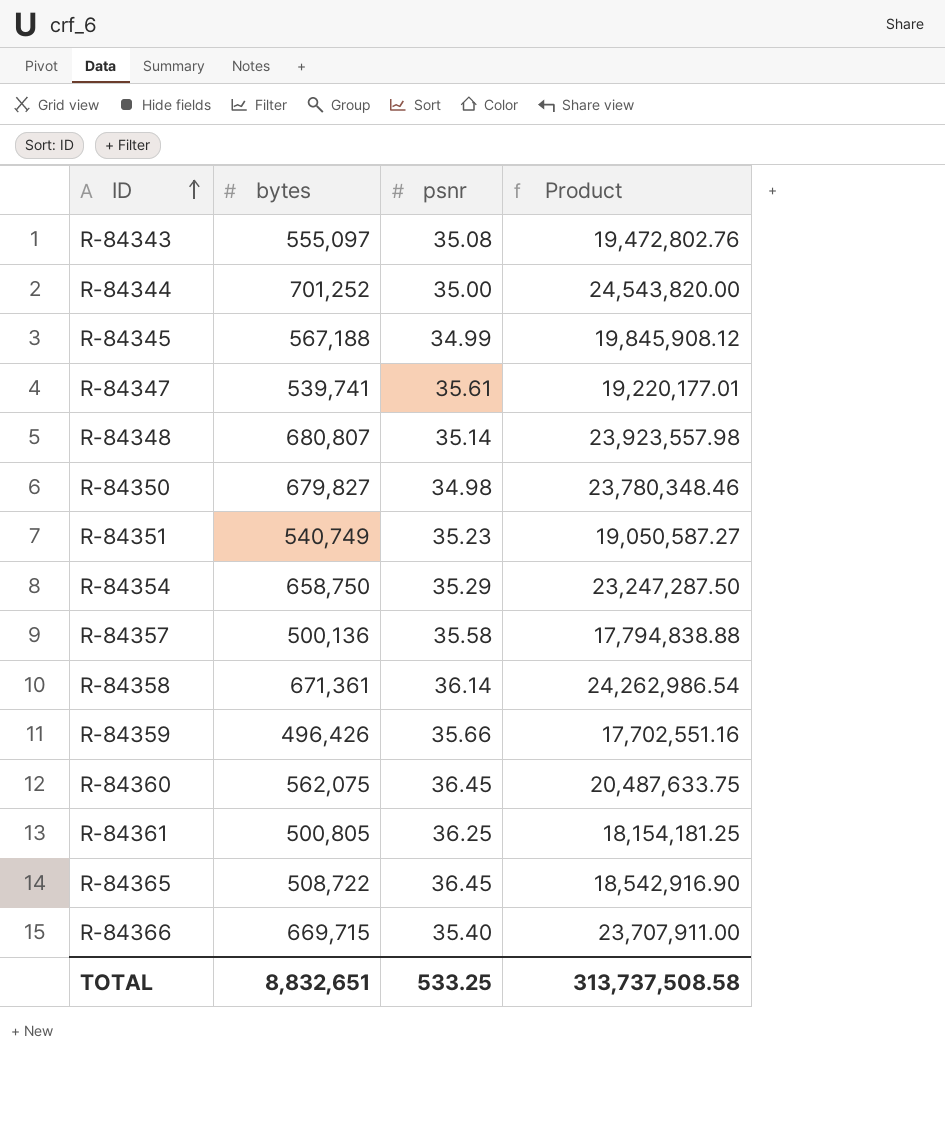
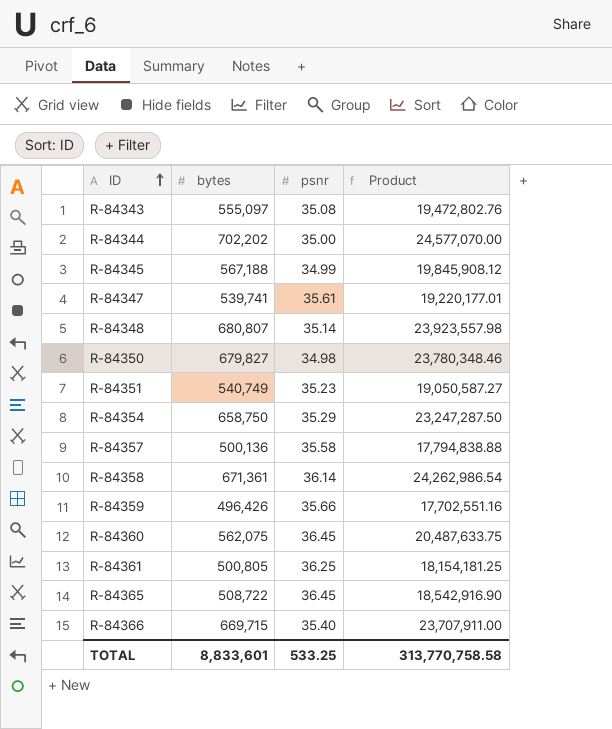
R-84344 | bytes: 701,252 -> 702,202
R-84344 | Product: 24,543,820.00 -> 24,577,070.00
TOTAL | bytes: 8,832,651 -> 8,833,601
TOTAL | Product: 313,737,508.58 -> 313,770,758.58

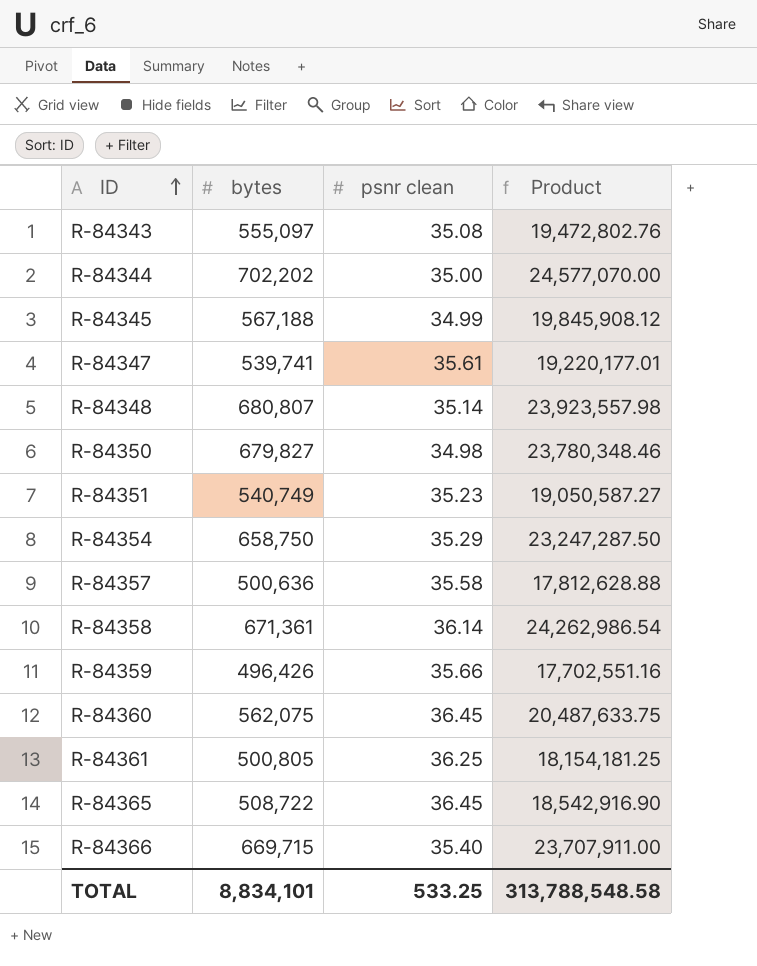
column name: psnr -> psnr clean
R-84357 | bytes: 500,136 -> 500,636
R-84357 | Product: 17,794,838.88 -> 17,812,628.88
TOTAL | bytes: 8,833,601 -> 8,834,101
TOTAL | Product: 313,770,758.58 -> 313,788,548.58

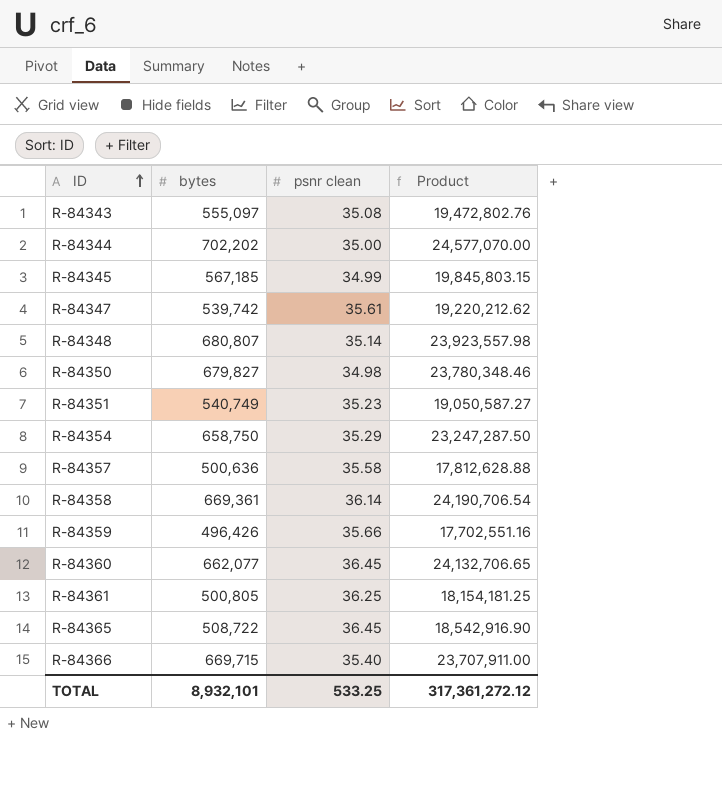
R-84345 | bytes: 567,188 -> 567,185
R-84345 | Product: 19,845,908.12 -> 19,845,803.15
R-84347 | bytes: 539,741 -> 539,742
R-84347 | Product: 19,220,177.01 -> 19,220,212.62
R-84358 | bytes: 671,361 -> 669,361
R-84358 | Product: 24,262,986.54 -> 24,190,706.54
R-84360 | bytes: 562,075 -> 662,077
R-84360 | Product: 20,487,633.75 -> 24,132,706.65
TOTAL | bytes: 8,834,101 -> 8,932,101
TOTAL | Product: 313,788,548.58 -> 317,361,272.12

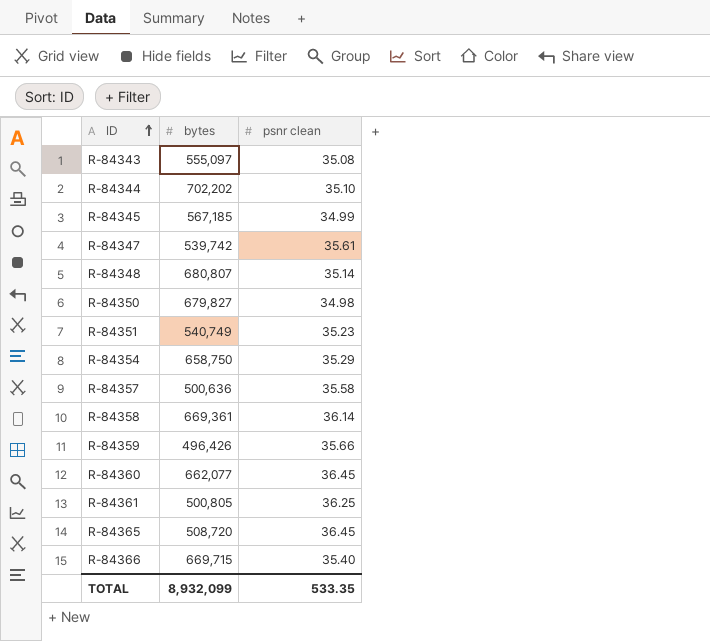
column Product | formula: [bytes] * [psnr clean] -> none
R-84344 | psnr clean: 35.00 -> 35.10
R-84365 | bytes: 508,722 -> 508,720
TOTAL | bytes: 8,932,101 -> 8,932,099
TOTAL | psnr clean: 533.25 -> 533.35

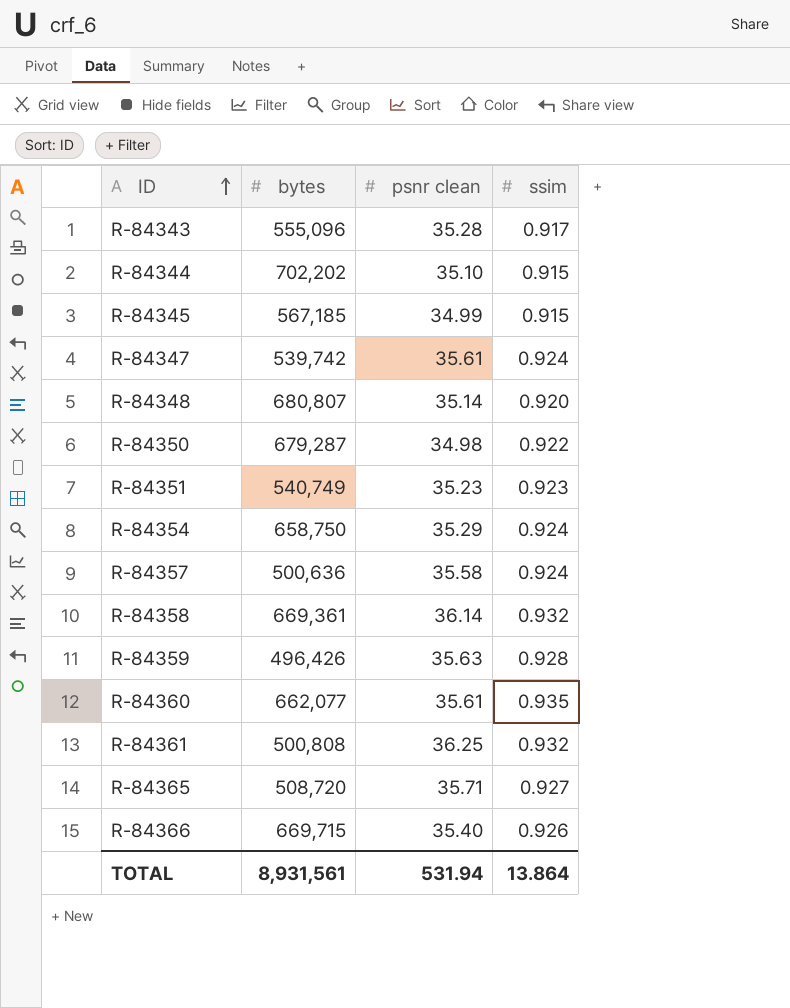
column ssim | position: none -> 4
R-84343 | bytes: 555,097 -> 555,096
R-84343 | psnr clean: 35.08 -> 35.28
R-84350 | bytes: 679,827 -> 679,287
R-84359 | psnr clean: 35.66 -> 35.63
R-84360 | psnr clean: 36.45 -> 35.61
R-84361 | bytes: 500,805 -> 500,808
R-84365 | psnr clean: 36.45 -> 35.71
TOTAL | bytes: 8,932,099 -> 8,931,561
TOTAL | psnr clean: 533.35 -> 531.94

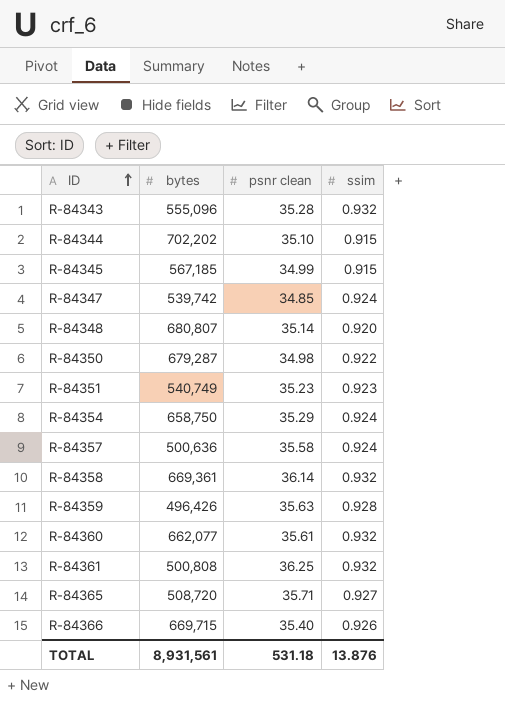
R-84343 | ssim: 0.917 -> 0.932
R-84347 | psnr clean: 35.61 -> 34.85
R-84360 | ssim: 0.935 -> 0.932
TOTAL | psnr clean: 531.94 -> 531.18
TOTAL | ssim: 13.864 -> 13.876

